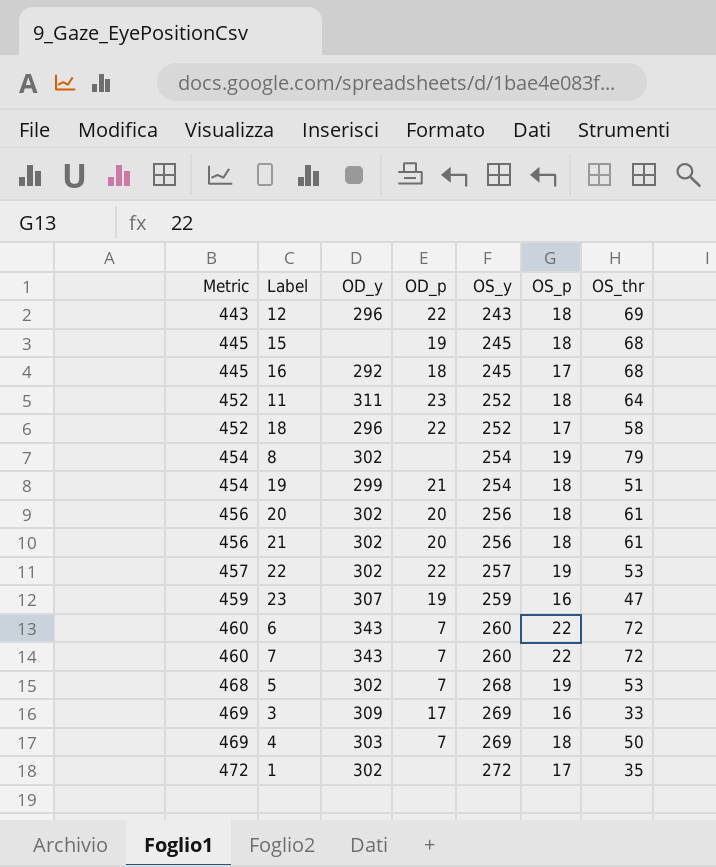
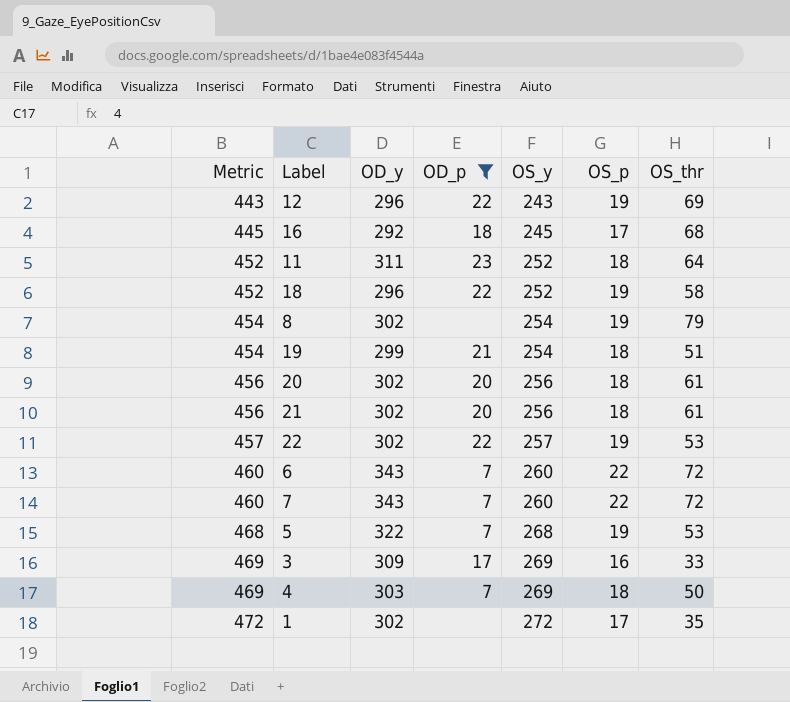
filter: none -> OD_p != 19
12 | OS_p: 18 -> 19
18 | OS_p: 17 -> 19
5 | OD_y: 302 -> 322

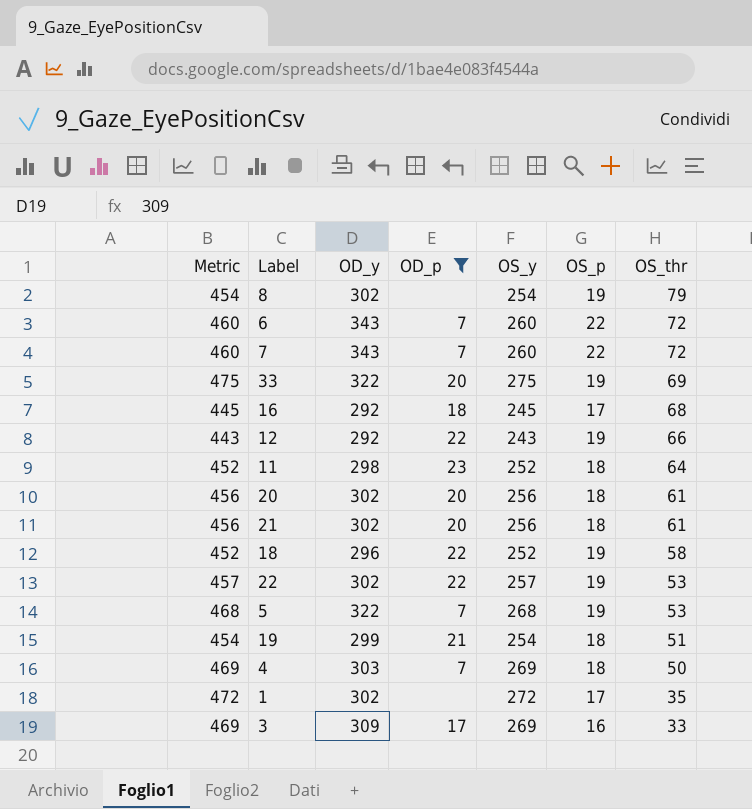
row order: Metric ascending -> OS_thr descending
row 33: none -> 475 | 322 | 20 | 275 | 19 | 69
12 | OD_y: 296 -> 292
12 | OS_thr: 69 -> 66
11 | OD_y: 311 -> 298

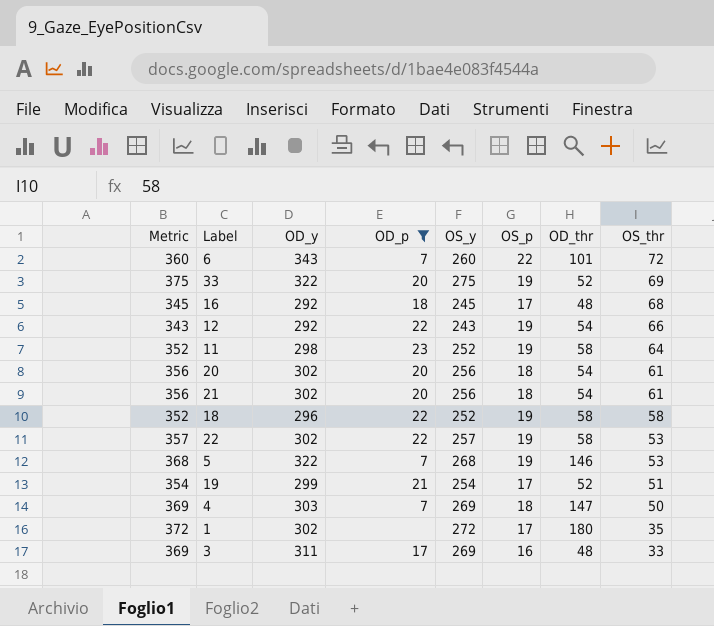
column Metric | formula: [OS_y] + 200 -> [OS_y] + 100
column OD_thr | position: none -> 7
row 8: 454 | 302 | none | 254 | 19 | 79 -> none
row 7: 460 | 343 | 7 | 260 | 22 | 72 -> none
11 | OS_p: 18 -> 19
19 | OS_p: 18 -> 17
3 | OD_y: 309 -> 311

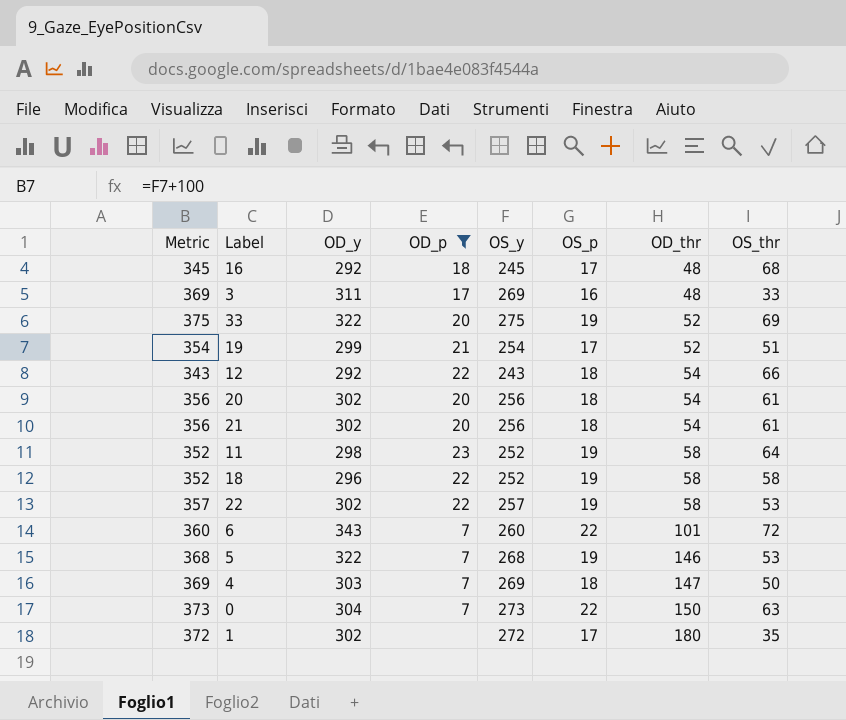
row order: OS_thr descending -> OD_thr ascending
12 | OS_p: 19 -> 18
row 0: none -> 373 | 304 | 7 | 273 | 22 | 150 | 63

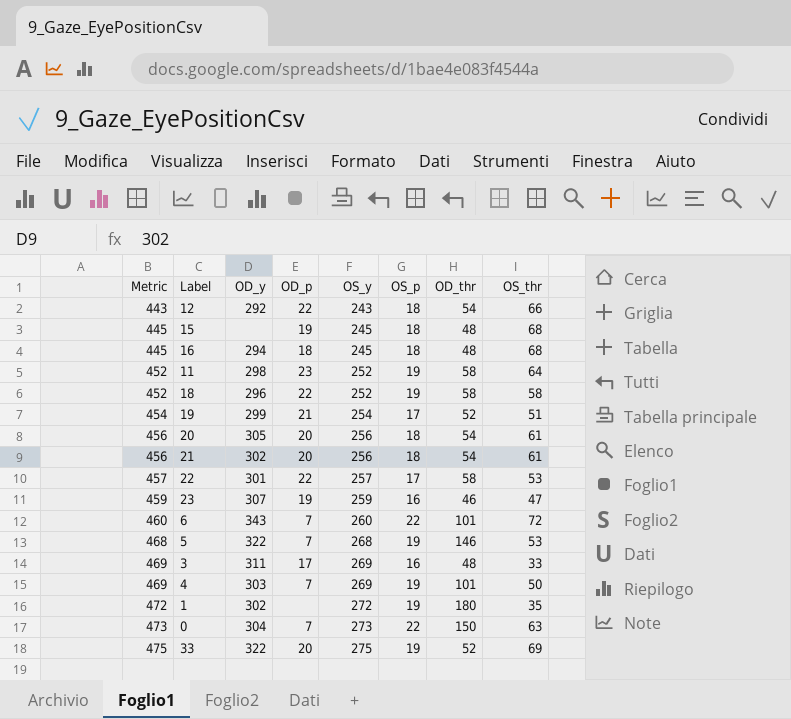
filter: OD_p != 19 -> none
row order: OD_thr ascending -> Metric ascending
column Metric | formula: [OS_y] + 100 -> [OS_y] + 200
16 | OD_y: 292 -> 294
16 | OS_p: 17 -> 18
20 | OD_y: 302 -> 305
22 | OD_y: 302 -> 301
22 | OS_p: 19 -> 17
4 | OS_p: 18 -> 19
4 | OD_thr: 147 -> 101
1 | OS_p: 17 -> 19

